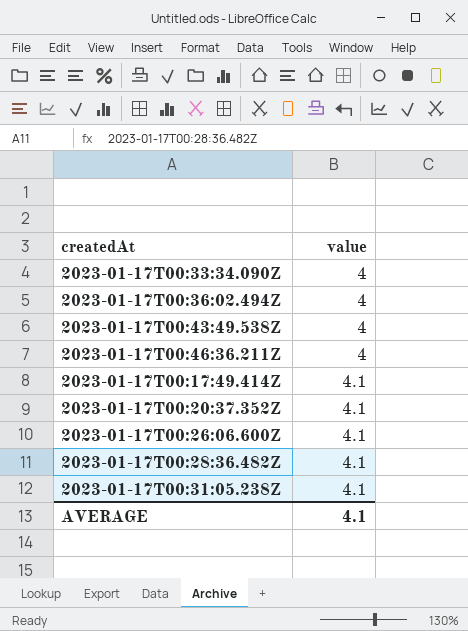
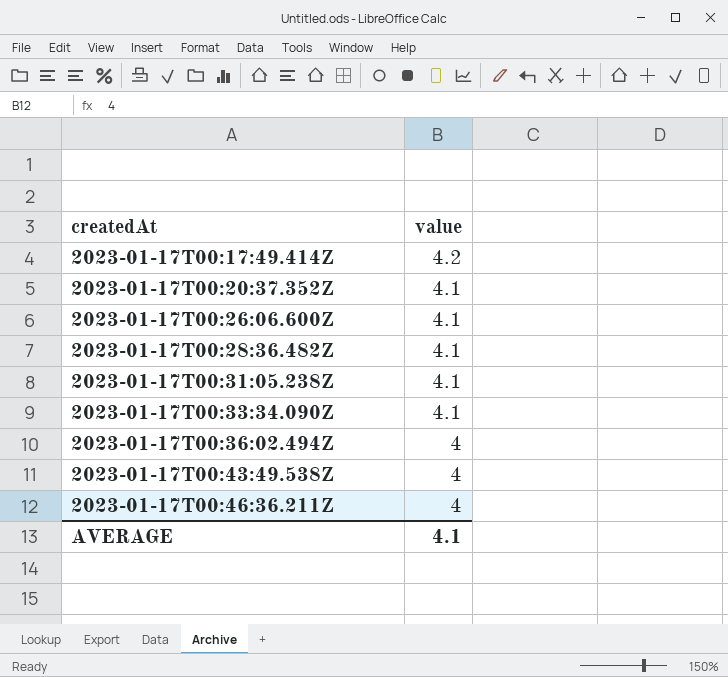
row order: value ascending -> createdAt ascending
2023-01-17T00:17:49.414Z | value: 4.1 -> 4.2
2023-01-17T00:33:34.090Z | value: 4 -> 4.1

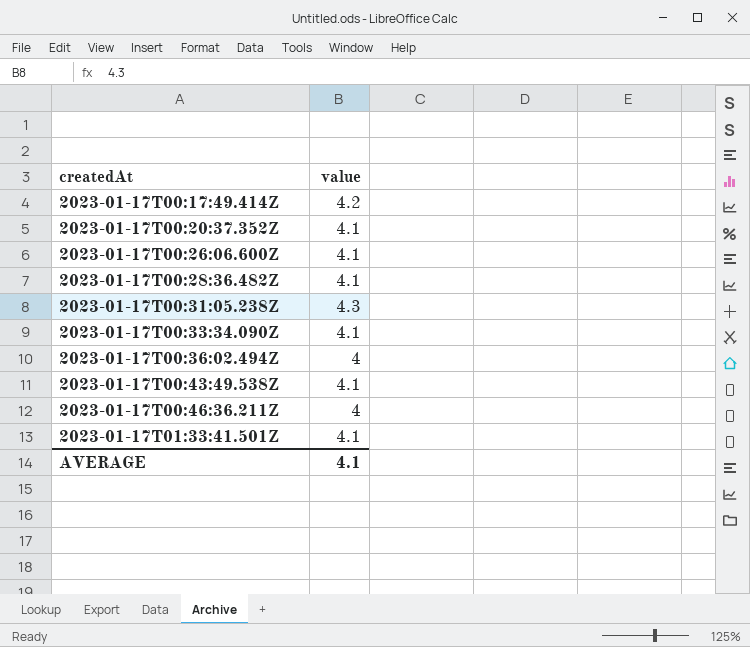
2023-01-17T00:31:05.238Z | value: 4.1 -> 4.3
2023-01-17T00:43:49.538Z | value: 4 -> 4.1
row 2023-01-17T01:33:41.501Z: none -> 4.1

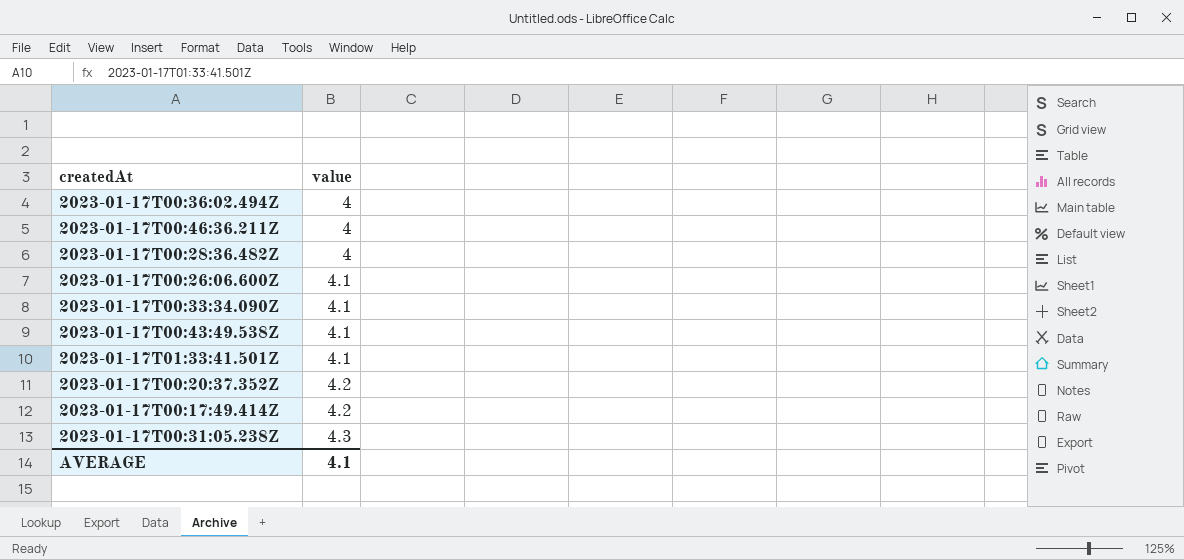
row order: createdAt ascending -> value ascending
2023-01-17T00:28:36.482Z | value: 4.1 -> 4
2023-01-17T00:20:37.352Z | value: 4.1 -> 4.2

